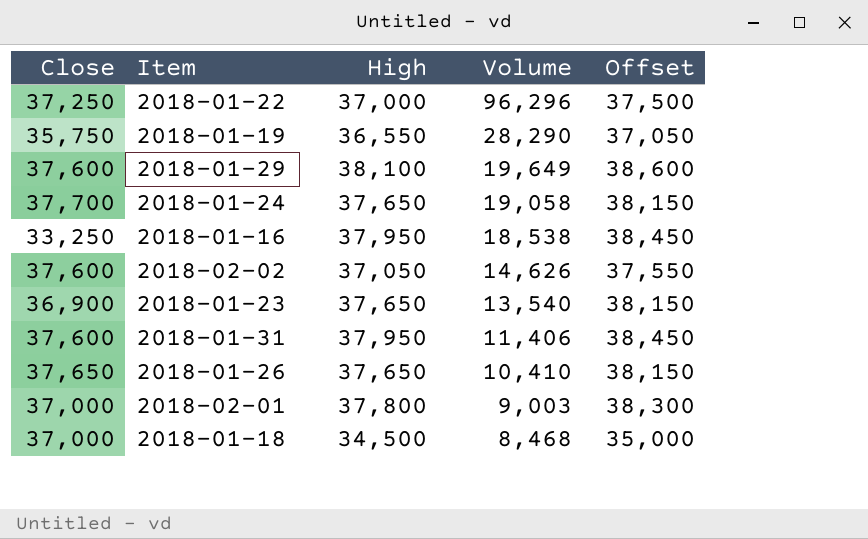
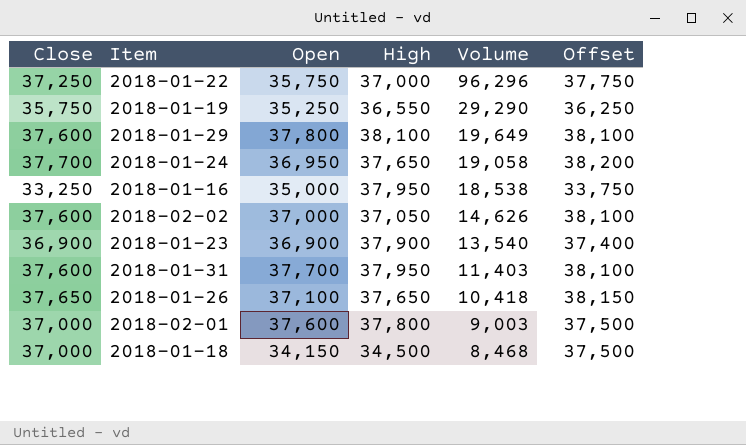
column Open | position: none -> 3
column Offset | formula: [High] + 500 -> [Close] + 500
2018-01-19 | Volume: 28,290 -> 29,290
2018-01-23 | High: 37,650 -> 37,900
2018-01-31 | Volume: 11,406 -> 11,403
2018-01-26 | Volume: 10,410 -> 10,418

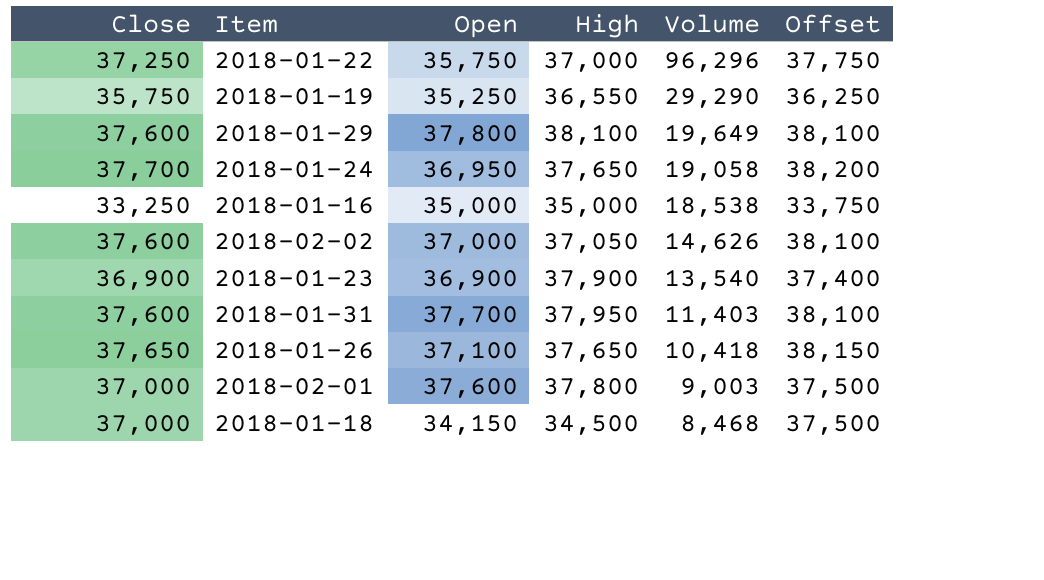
2018-01-16 | High: 37,950 -> 35,000

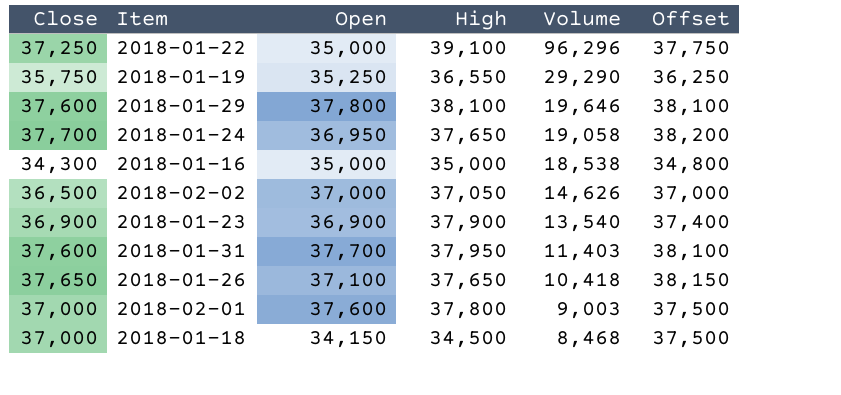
2018-01-22 | Open: 35,750 -> 35,000
2018-01-22 | High: 37,000 -> 39,100
2018-01-29 | Volume: 19,649 -> 19,646
2018-01-16 | Close: 33,250 -> 34,300
2018-01-16 | Offset: 33,750 -> 34,800
2018-02-02 | Close: 37,600 -> 36,500
2018-02-02 | Offset: 38,100 -> 37,000

